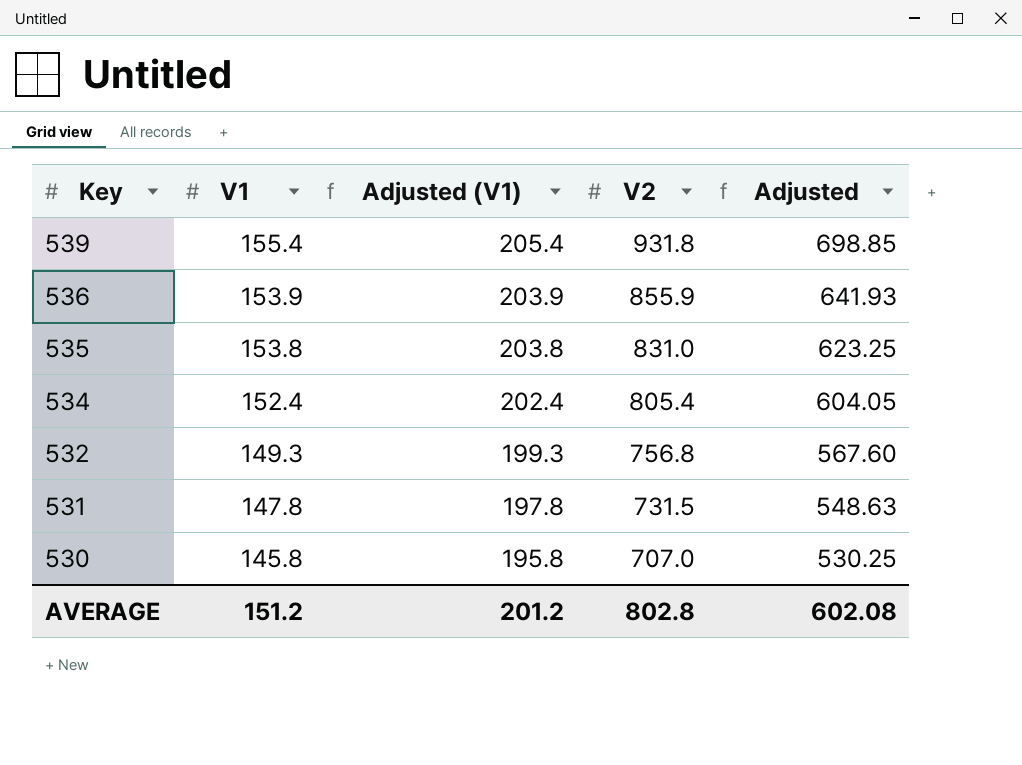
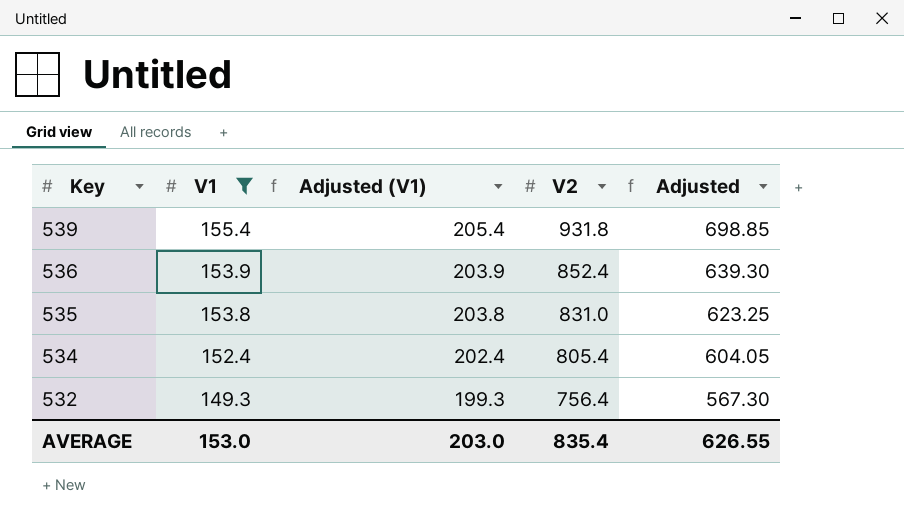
filter: none -> V1 >= 149.3
536 | V2: 855.9 -> 852.4
536 | Adjusted: 641.93 -> 639.30
532 | V2: 756.8 -> 756.4
532 | Adjusted: 567.60 -> 567.30
AVERAGE | V1: 151.2 -> 153.0
AVERAGE | Adjusted (V1): 201.2 -> 203.0
AVERAGE | V2: 802.8 -> 835.4
AVERAGE | Adjusted: 602.08 -> 626.55

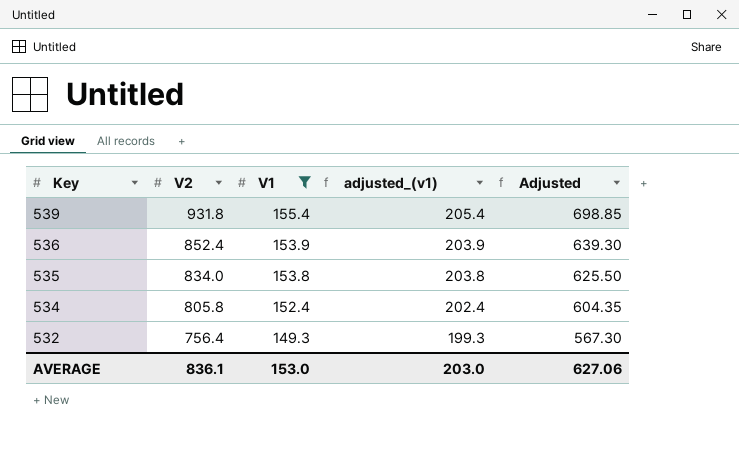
column V2 | position: 4 -> 2
column name: Adjusted (V1) -> adjusted_(v1)
535 | V2: 831.0 -> 834.0
535 | Adjusted: 623.25 -> 625.50
534 | V2: 805.4 -> 805.8
534 | Adjusted: 604.05 -> 604.35
AVERAGE | V2: 835.4 -> 836.1
AVERAGE | Adjusted: 626.55 -> 627.06

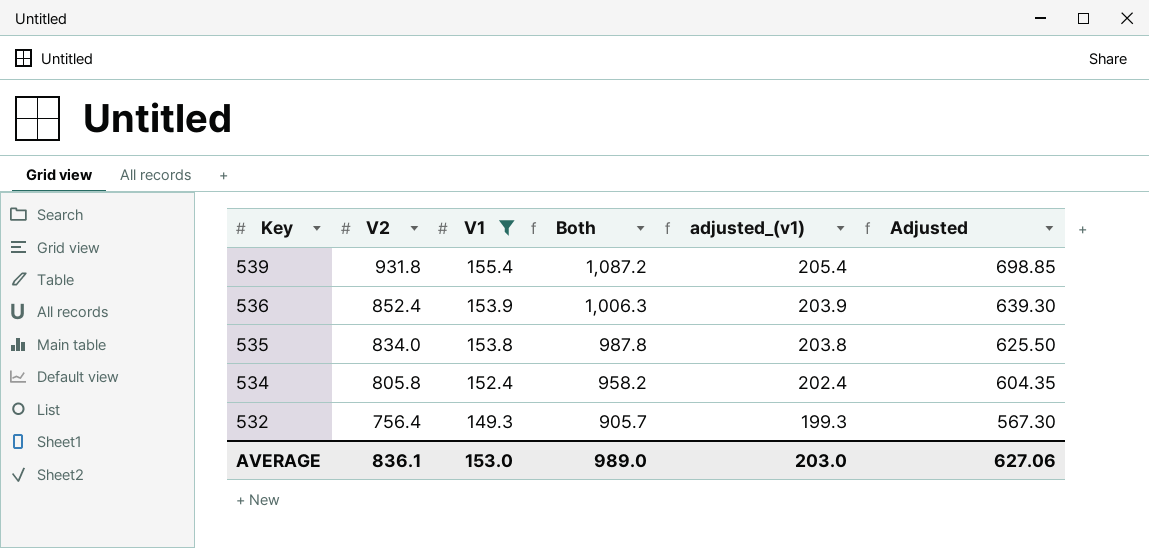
column Both | formula: none -> [V2] + [V1]

